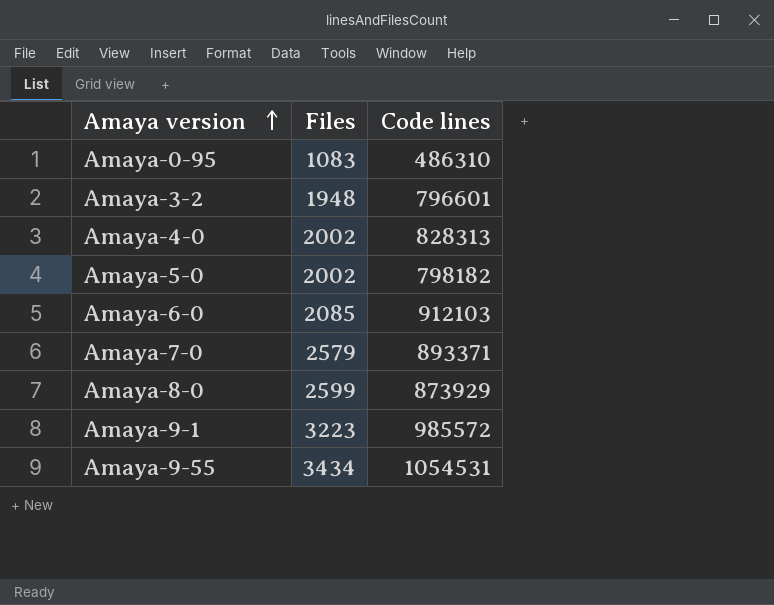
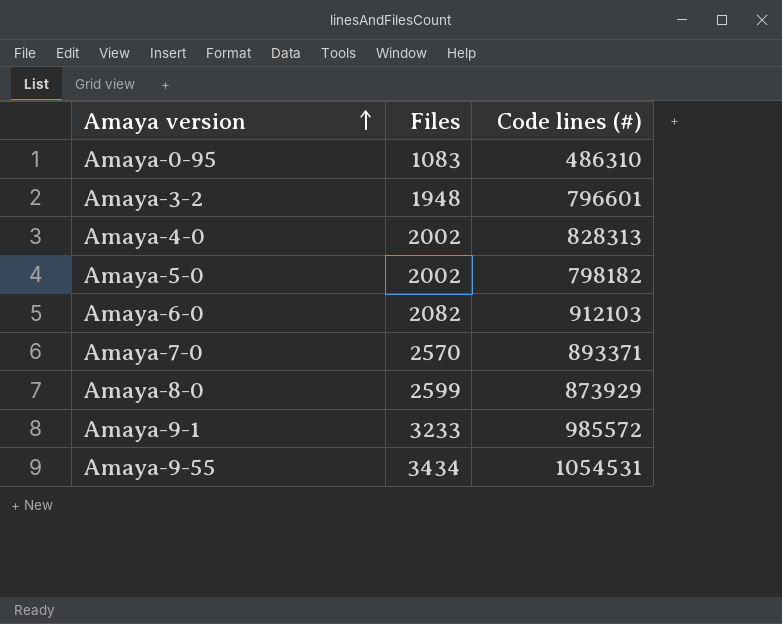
column name: Code lines -> Code lines (#)
Amaya-6-0 | Files: 2085 -> 2082
Amaya-7-0 | Files: 2579 -> 2570
Amaya-9-1 | Files: 3223 -> 3233

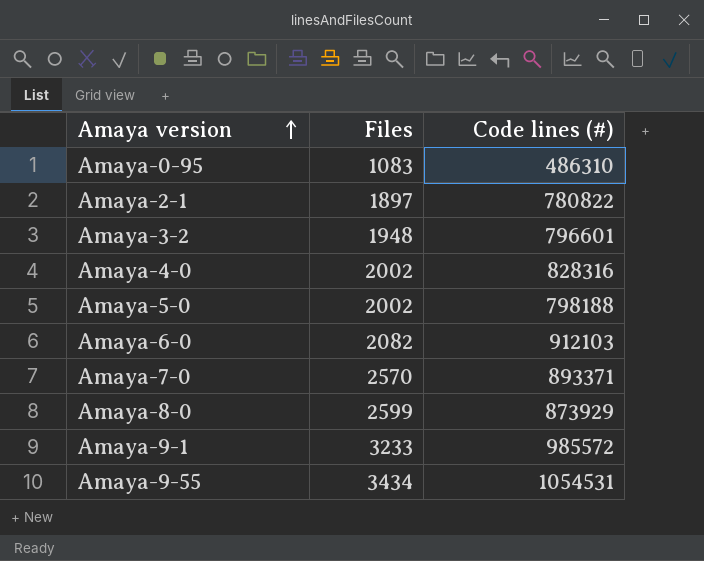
row Amaya-2-1: none -> 1897 | 780822
Amaya-4-0 | Code lines (#): 828313 -> 828316
Amaya-5-0 | Code lines (#): 798182 -> 798188

